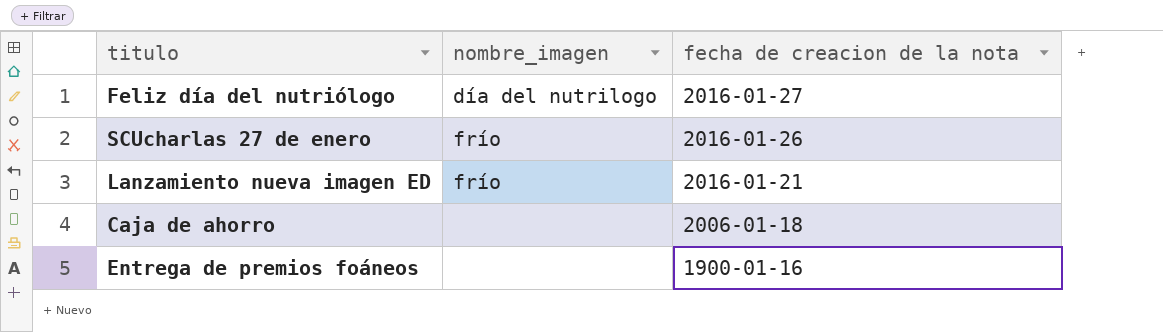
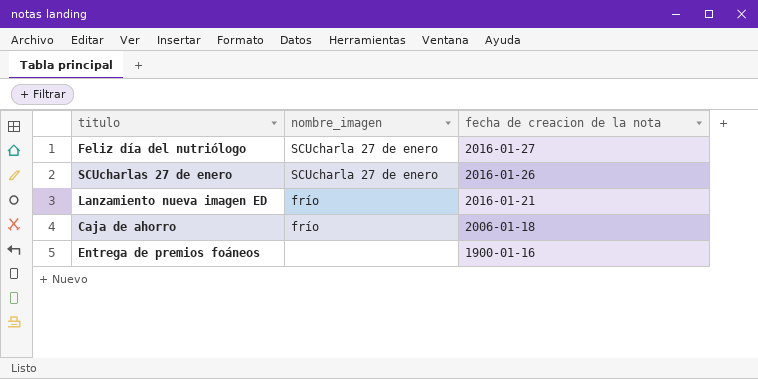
Feliz día del nutriólogo | nombre_imagen: día del nutrilogo -> SCUcharla 27 de enero
SCUcharlas 27 de enero | nombre_imagen: frío -> SCUcharla 27 de enero
Caja de ahorro | nombre_imagen: none -> frío

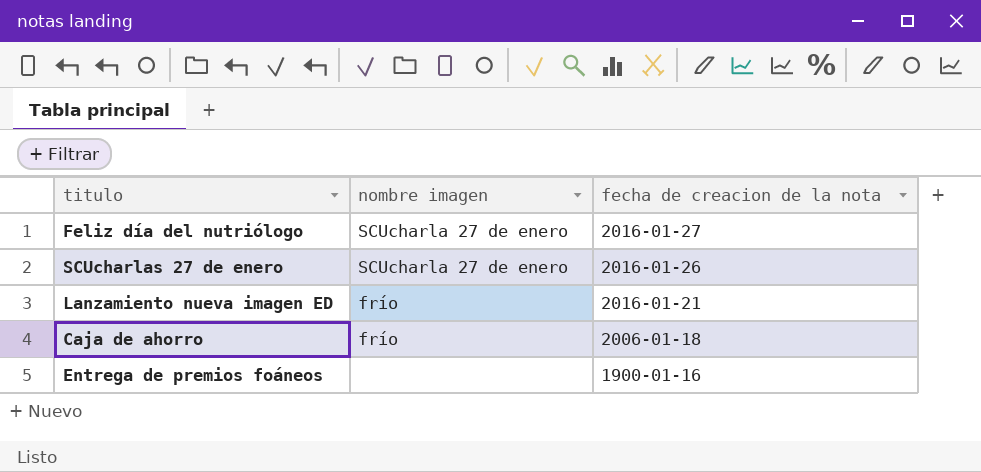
column name: nombre_imagen -> nombre imagen

